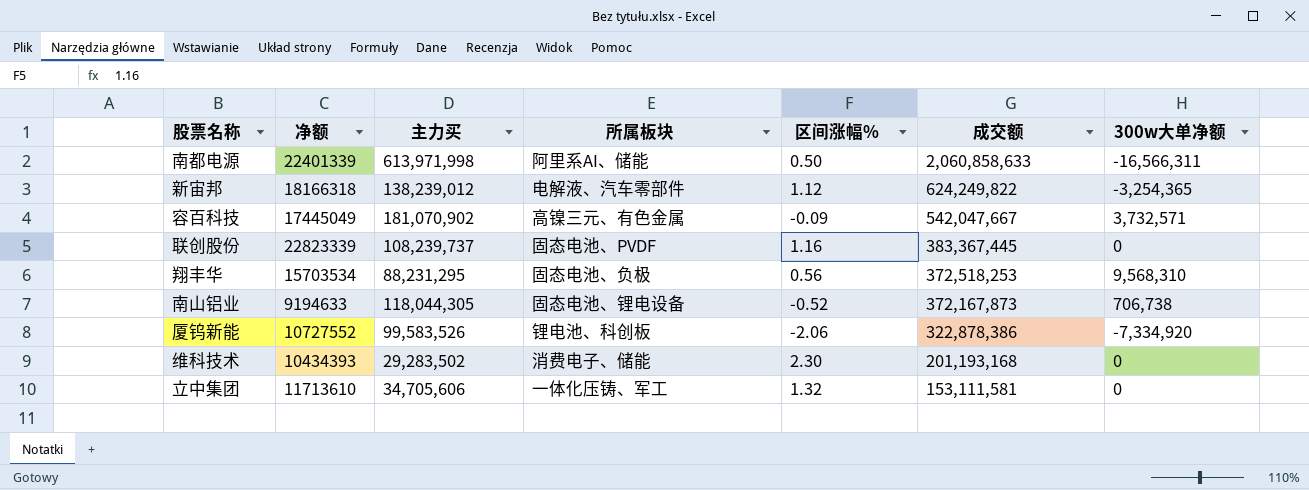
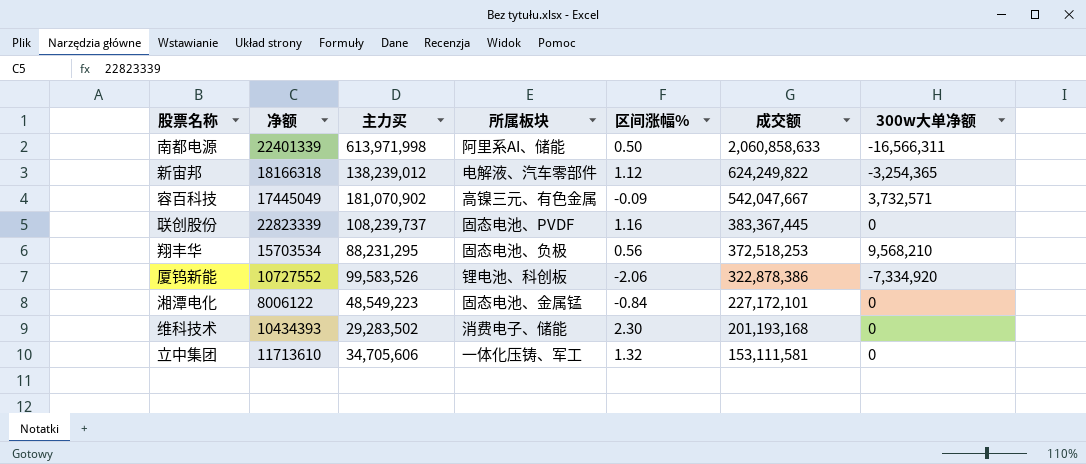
row 南山铝业: 9194633 | 118,044,305 | 固态电池、锂电设备 | -0.52 | 372,167,873 | 706,738 -> none
翔丰华 | 300w大单净额: 9,568,310 -> 9,568,210
row 湘潭电化: none -> 8006122 | 48,549,223 | 固态电池、金属锰 | -0.84 | 227,172,101 | 0

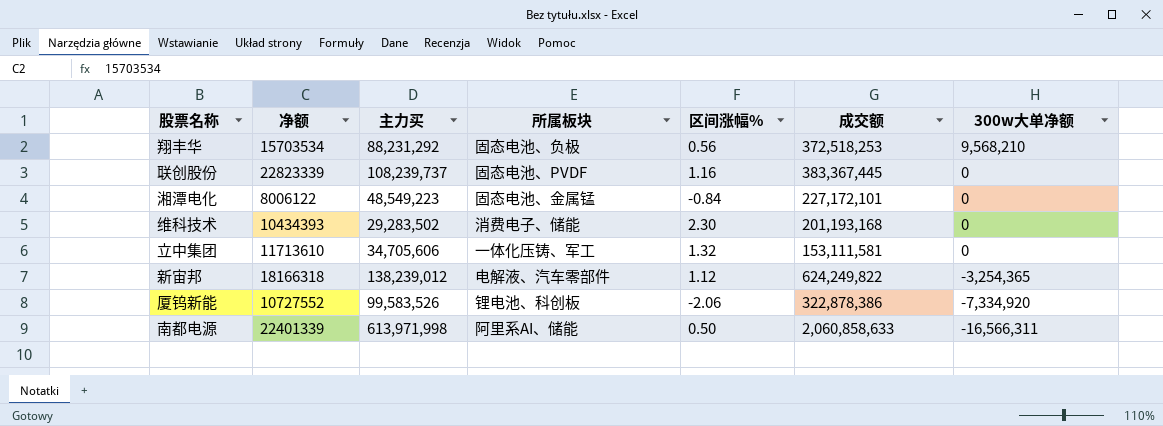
row order: 成交额 descending -> 300w大单净额 descending
row 容百科技: 17445049 | 181,070,902 | 高镍三元、有色金属 | -0.09 | 542,047,667 | 3,732,571 -> none
翔丰华 | 主力买: 88,231,295 -> 88,231,292

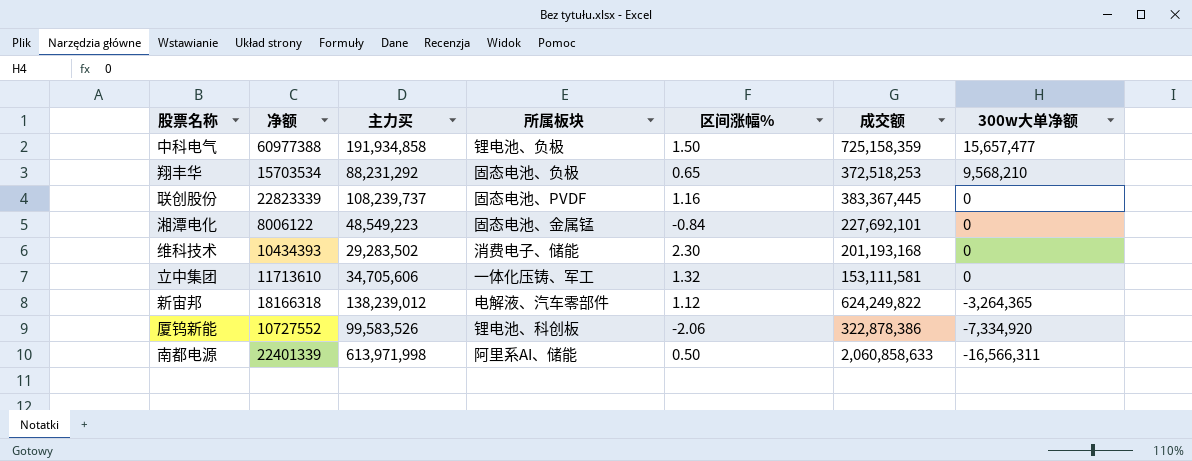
row 中科电气: none -> 60977388 | 191,934,858 | 锂电池、负极 | 1.50 | 725,158,359 | 15,657,477
翔丰华 | 区间涨幅%: 0.56 -> 0.65
湘潭电化 | 成交额: 227,172,101 -> 227,692,101
新宙邦 | 300w大单净额: -3,254,365 -> -3,264,365

